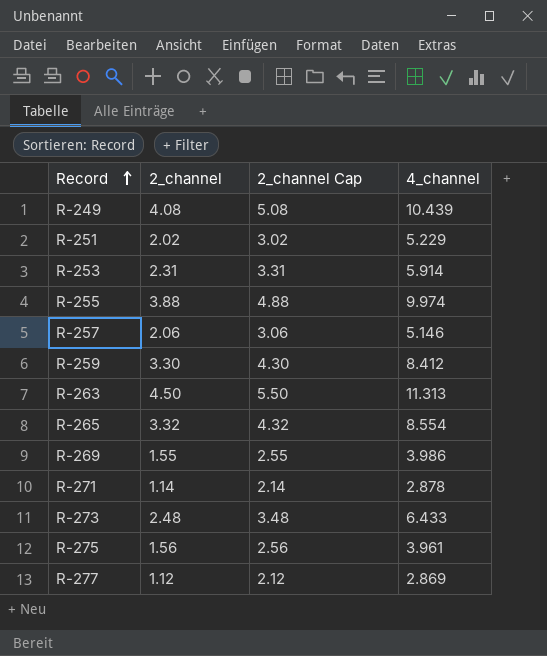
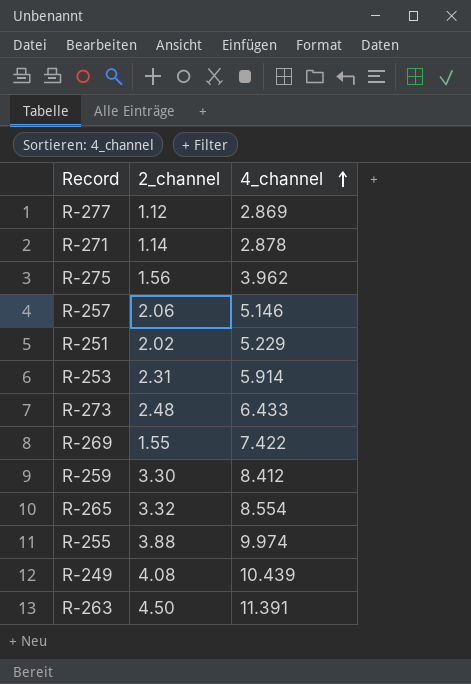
row order: Record ascending -> 4_channel ascending
column 2_channel Cap | formula: [2_channel] + 1 -> none
R-275 | 4_channel: 3.961 -> 3.962
R-269 | 4_channel: 3.986 -> 7.422
R-263 | 4_channel: 11.313 -> 11.391

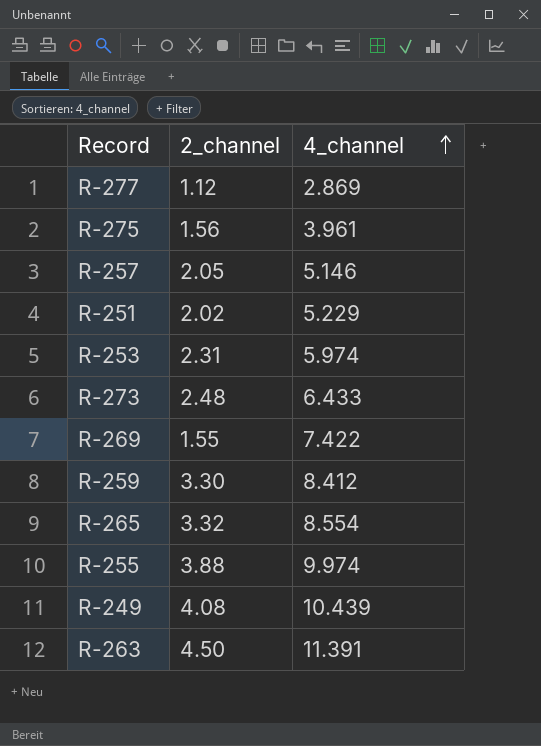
row R-271: 1.14 | 2.878 -> none
R-275 | 4_channel: 3.962 -> 3.961
R-257 | 2_channel: 2.06 -> 2.05
R-253 | 4_channel: 5.914 -> 5.974

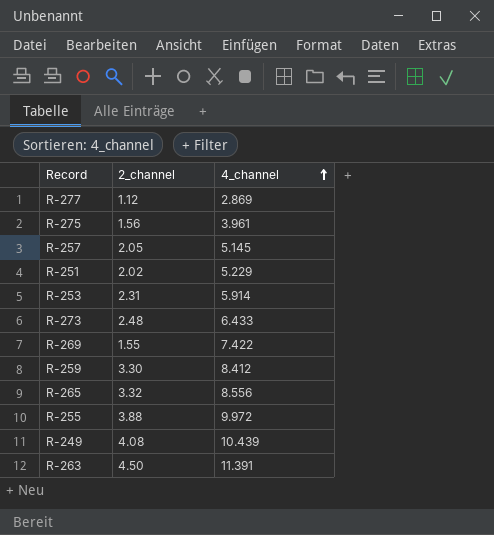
R-257 | 4_channel: 5.146 -> 5.145
R-253 | 4_channel: 5.974 -> 5.914
R-265 | 4_channel: 8.554 -> 8.556
R-255 | 4_channel: 9.974 -> 9.972

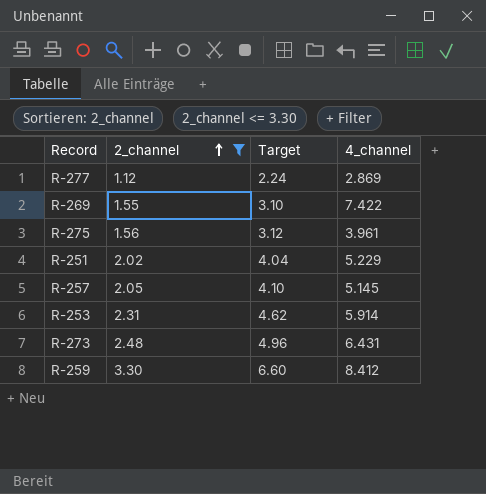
filter: none -> 2_channel <= 3.30
row order: 4_channel ascending -> 2_channel ascending
column Target | formula: none -> [2_channel] * 2
R-273 | 4_channel: 6.433 -> 6.431

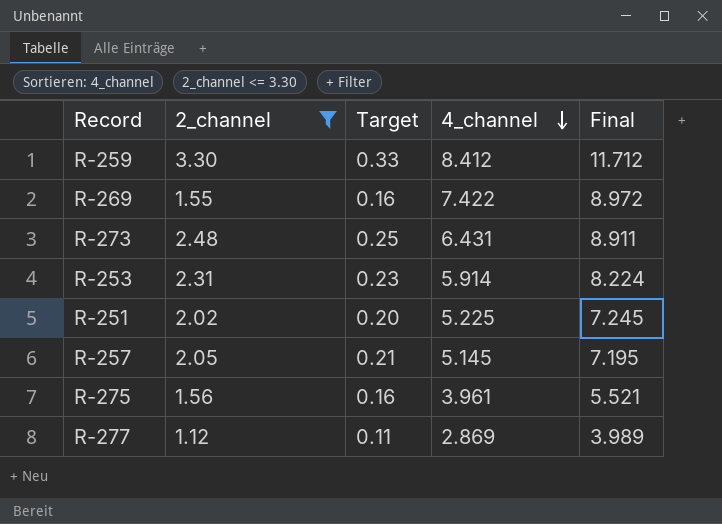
row order: 2_channel ascending -> 4_channel descending
column Target | formula: [2_channel] * 2 -> [2_channel] * 0.1
column Final | formula: none -> [2_channel] + [4_channel]
R-251 | 4_channel: 5.229 -> 5.225

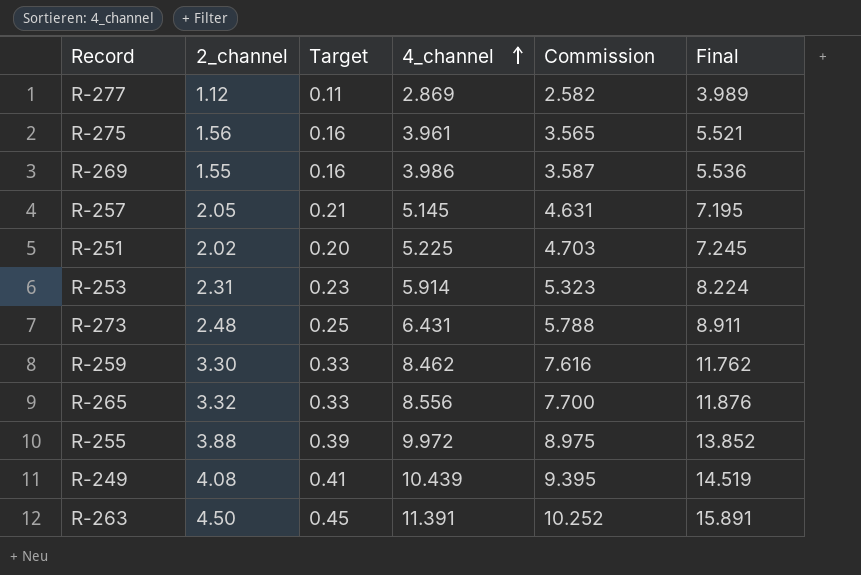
filter: 2_channel <= 3.30 -> none
row order: 4_channel descending -> 4_channel ascending
column Commission | formula: none -> [4_channel] * 0.9
R-269 | 4_channel: 7.422 -> 3.986
R-269 | Final: 8.972 -> 5.536
R-259 | 4_channel: 8.412 -> 8.462
R-259 | Final: 11.712 -> 11.762

